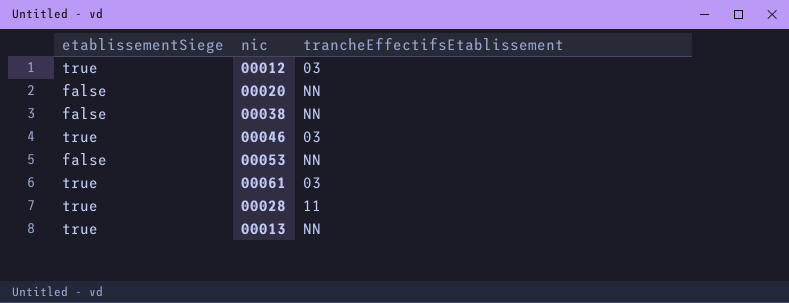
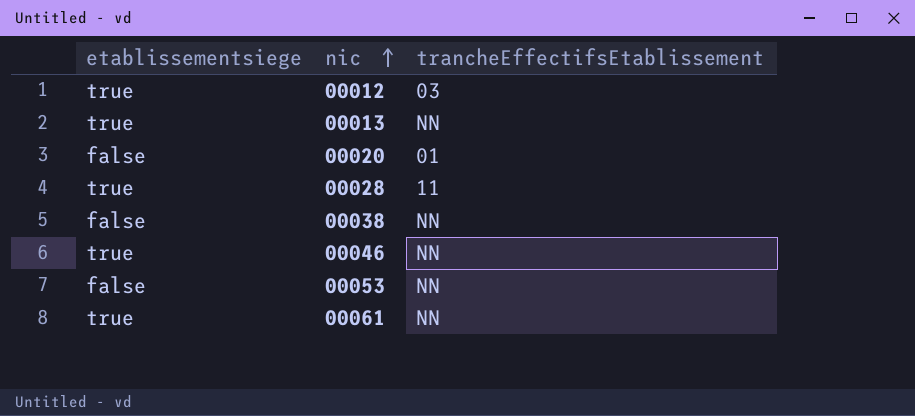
row order: none -> nic ascending
column name: etablissementSiege -> etablissementsiege
00020 | trancheEffectifsEtablissement: NN -> 01
00046 | trancheEffectifsEtablissement: 03 -> NN
00061 | trancheEffectifsEtablissement: 03 -> NN

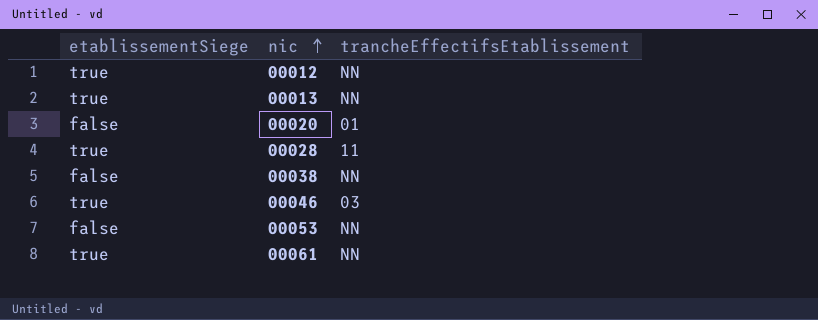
column name: etablissementsiege -> etablissementSiege
00012 | trancheEffectifsEtablissement: 03 -> NN
00046 | trancheEffectifsEtablissement: NN -> 03

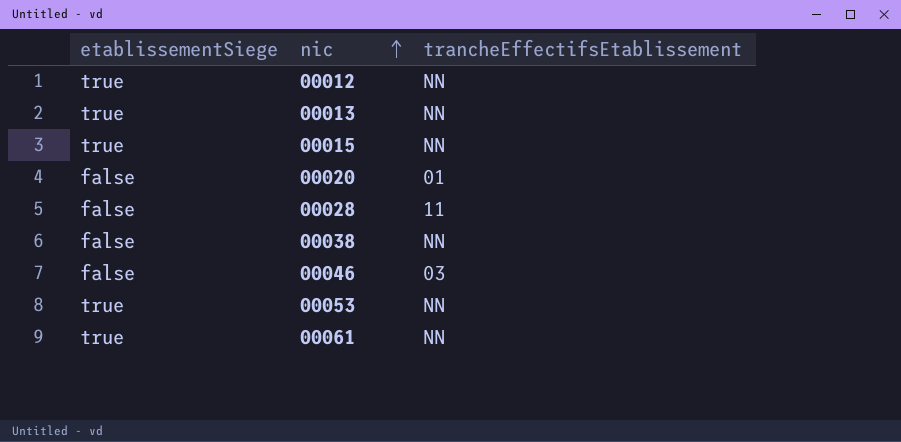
row 00015: none -> true | NN
00028 | etablissementSiege: true -> false
00046 | etablissementSiege: true -> false
00053 | etablissementSiege: false -> true

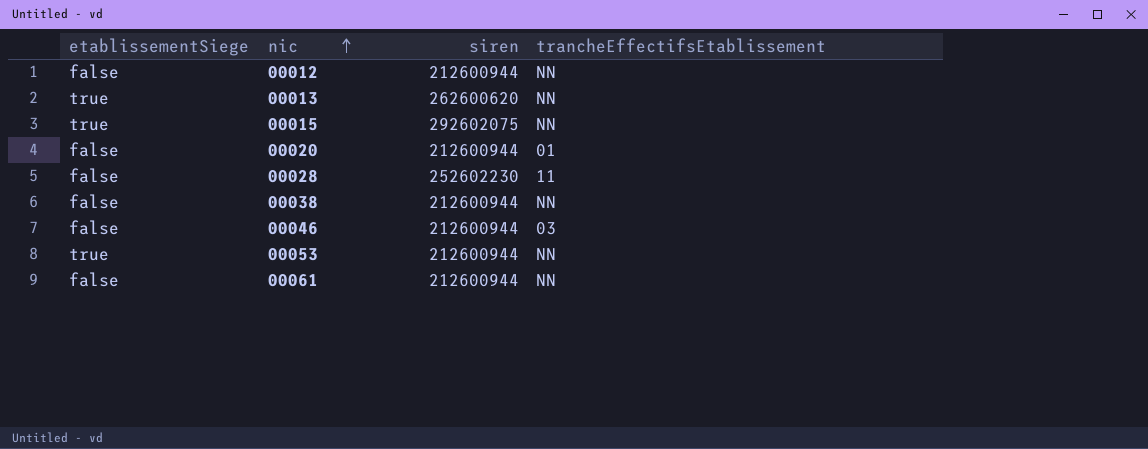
column siren | position: none -> 3
00012 | etablissementSiege: true -> false
00061 | etablissementSiege: true -> false

